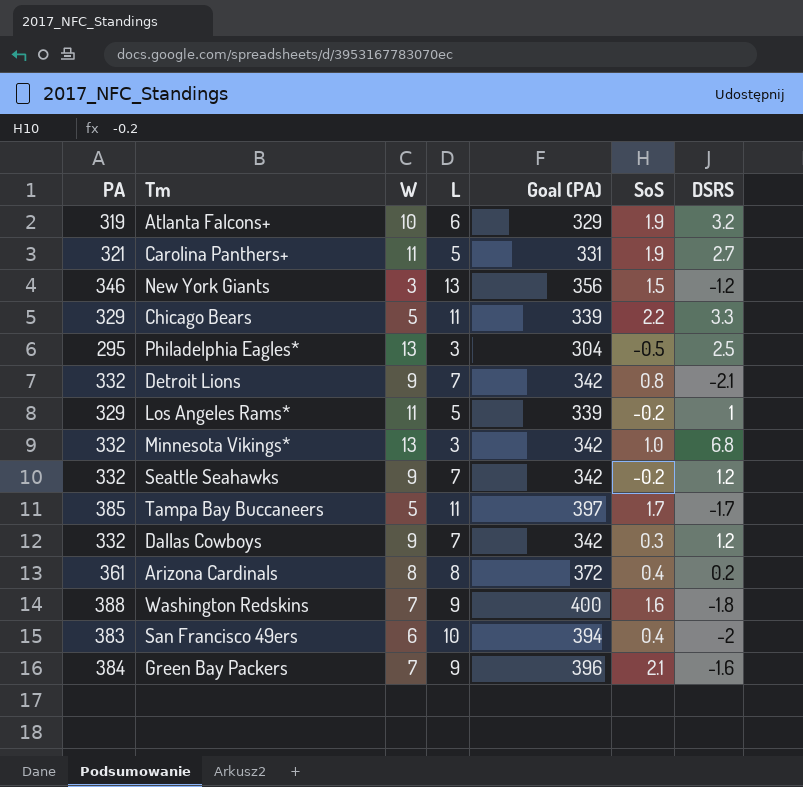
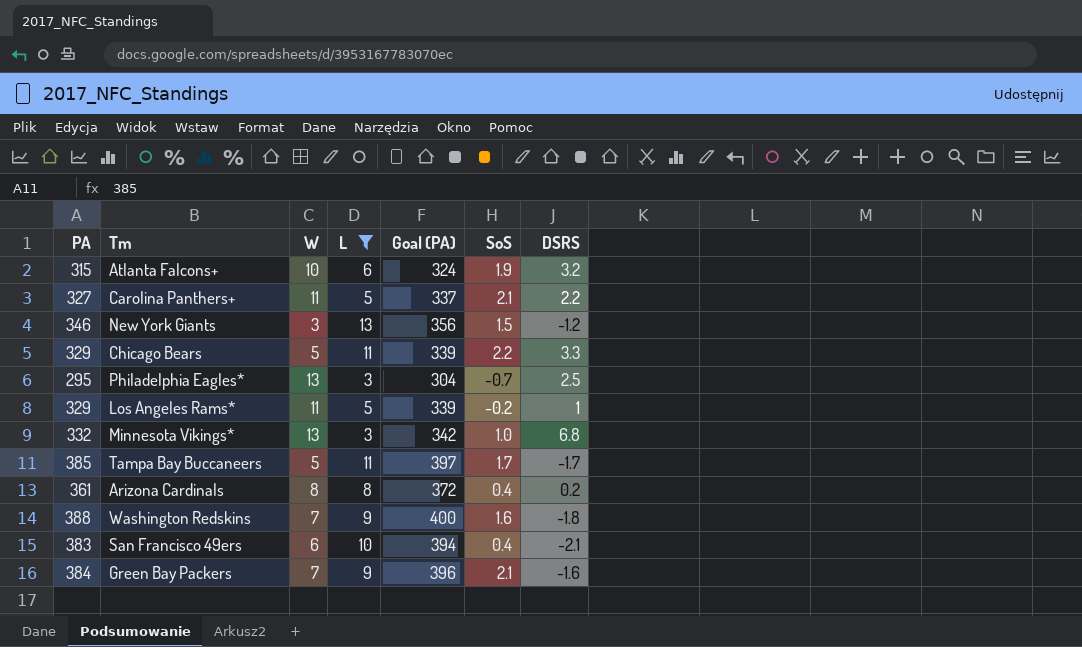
filter: none -> L != 7
Atlanta Falcons+ | PA: 319 -> 315
Atlanta Falcons+ | Goal (PA): 329 -> 324
Carolina Panthers+ | PA: 321 -> 327
Carolina Panthers+ | Goal (PA): 331 -> 337
Carolina Panthers+ | SoS: 1.9 -> 2.1
Carolina Panthers+ | DSRS: 2.7 -> 2.2
Philadelphia Eagles* | SoS: -0.5 -> -0.7
San Francisco 49ers | DSRS: -2 -> -2.1

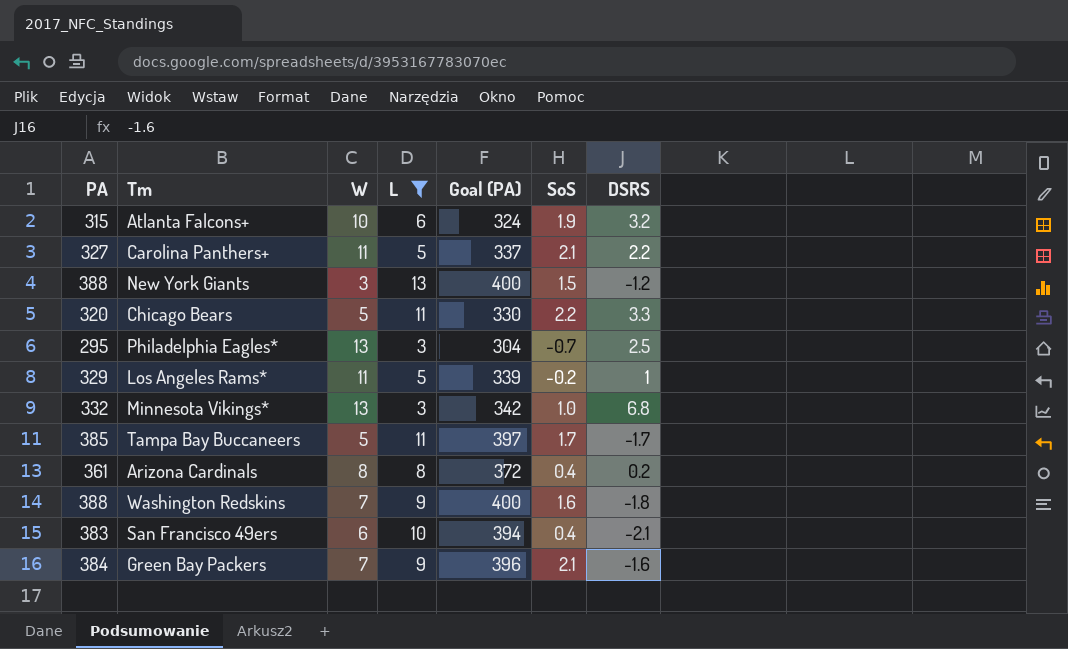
New York Giants | PA: 346 -> 388
New York Giants | Goal (PA): 356 -> 400
Chicago Bears | PA: 329 -> 320
Chicago Bears | Goal (PA): 339 -> 330

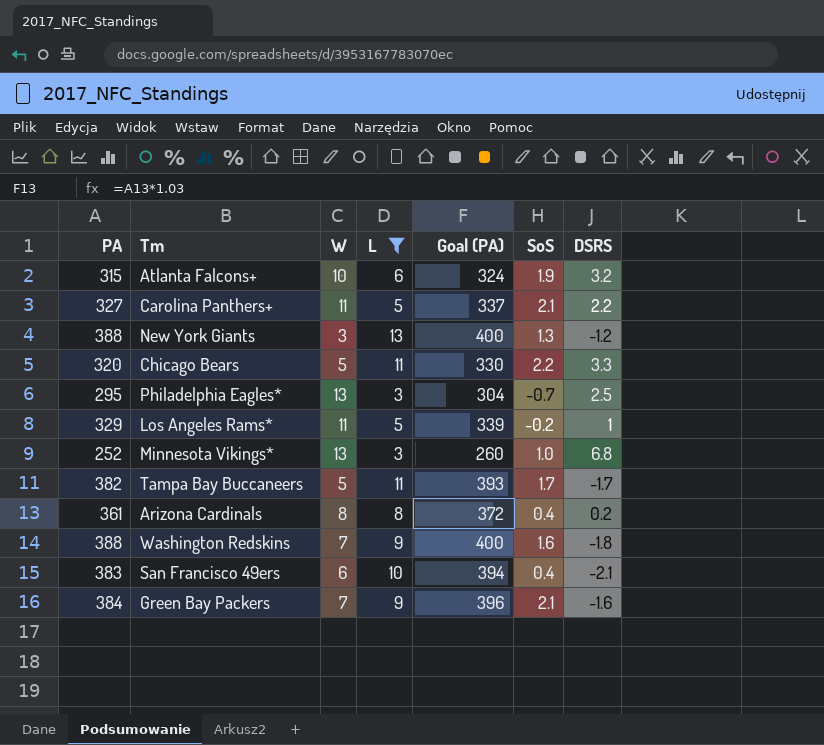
New York Giants | SoS: 1.5 -> 1.3
Minnesota Vikings* | PA: 332 -> 252
Minnesota Vikings* | Goal (PA): 342 -> 260
Tampa Bay Buccaneers | PA: 385 -> 382
Tampa Bay Buccaneers | Goal (PA): 397 -> 393

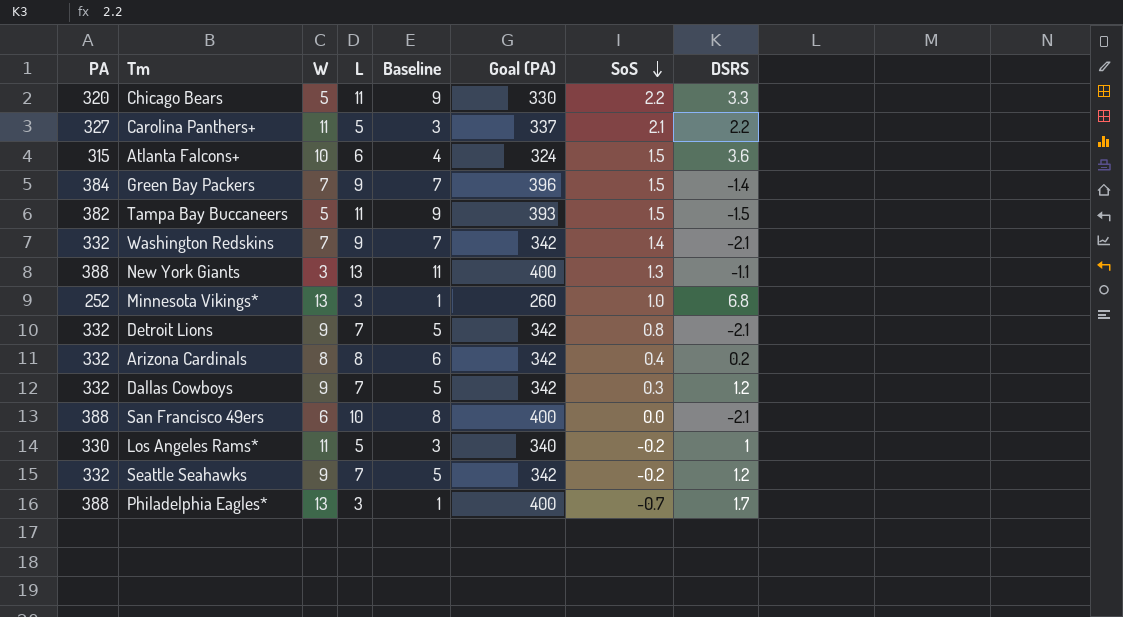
filter: L != 7 -> none
row order: none -> SoS descending
column Baseline | formula: none -> [L] - 2
Atlanta Falcons+ | SoS: 1.9 -> 1.5
Atlanta Falcons+ | DSRS: 3.2 -> 3.6
Green Bay Packers | SoS: 2.1 -> 1.5
Green Bay Packers | DSRS: -1.6 -> -1.4
Tampa Bay Buccaneers | SoS: 1.7 -> 1.5
Tampa Bay Buccaneers | DSRS: -1.7 -> -1.5
Washington Redskins | PA: 388 -> 332
Washington Redskins | Goal (PA): 400 -> 342
Washington Redskins | SoS: 1.6 -> 1.4
Washington Redskins | DSRS: -1.8 -> -2.1
New York Giants | DSRS: -1.2 -> -1.1
Arizona Cardinals | PA: 361 -> 332
Arizona Cardinals | Goal (PA): 372 -> 342
San Francisco 49ers | PA: 383 -> 388
San Francisco 49ers | Goal (PA): 394 -> 400
San Francisco 49ers | SoS: 0.4 -> 0.0
Los Angeles Rams* | PA: 329 -> 330
Los Angeles Rams* | Goal (PA): 339 -> 340
Philadelphia Eagles* | PA: 295 -> 388
Philadelphia Eagles* | Goal (PA): 304 -> 400
Philadelphia Eagles* | DSRS: 2.5 -> 1.7

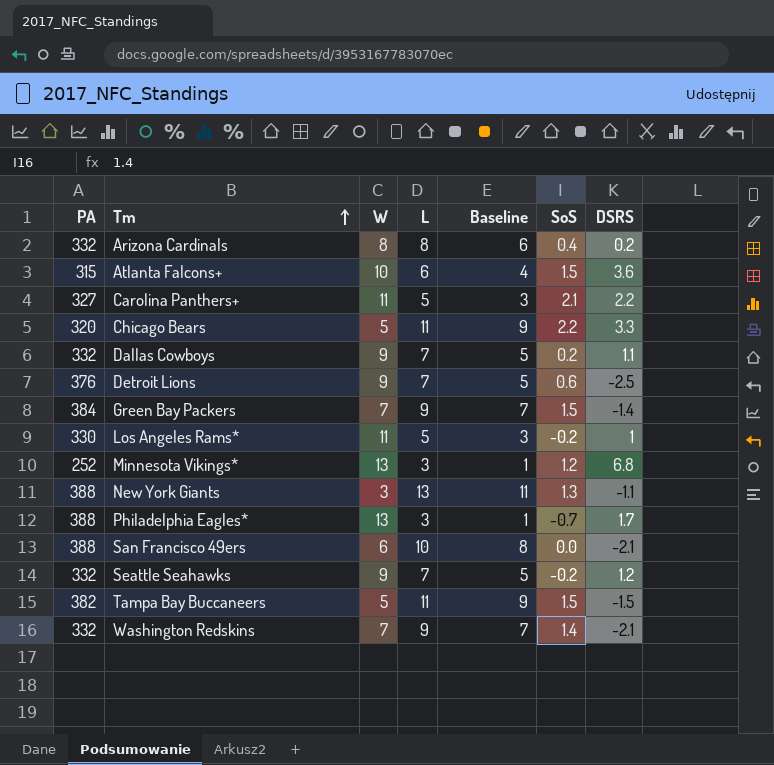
row order: SoS descending -> Tm ascending
column Goal (PA) | formula: [PA] * 1.03 -> none
Dallas Cowboys | SoS: 0.3 -> 0.2
Dallas Cowboys | DSRS: 1.2 -> 1.1
Detroit Lions | PA: 332 -> 376
Detroit Lions | SoS: 0.8 -> 0.6
Detroit Lions | DSRS: -2.1 -> -2.5
Minnesota Vikings* | SoS: 1.0 -> 1.2

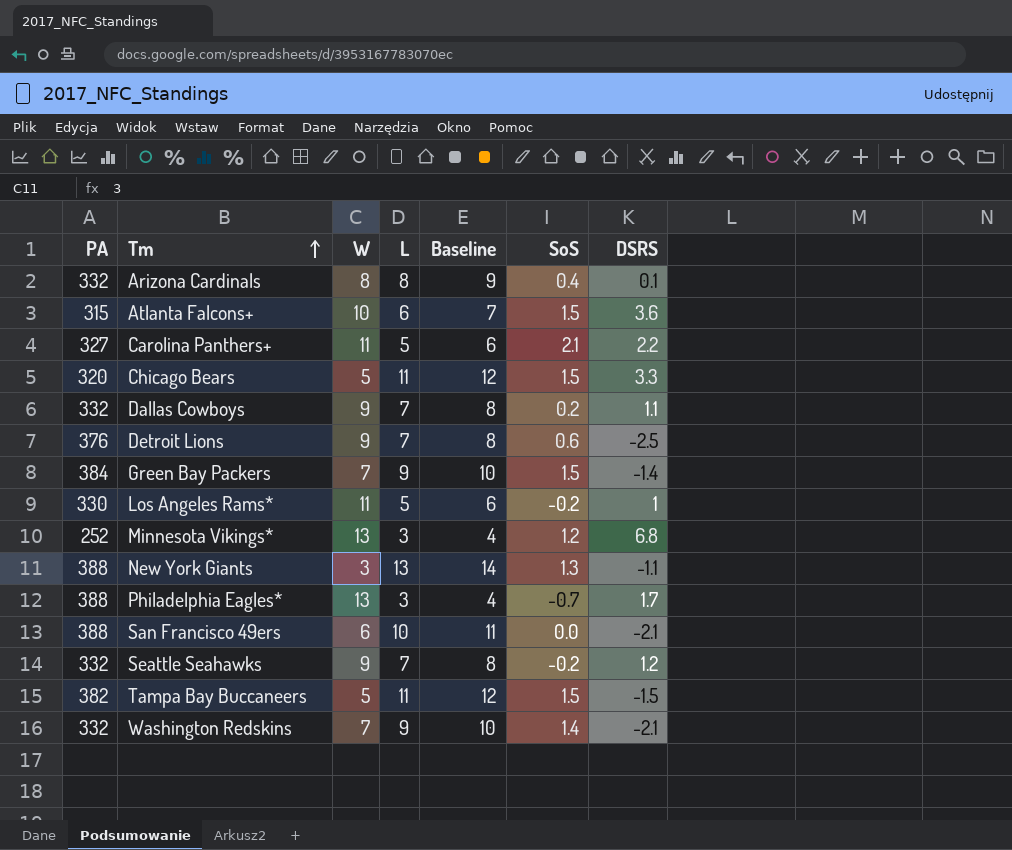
column Baseline | formula: [L] - 2 -> [L] + 1
Arizona Cardinals | DSRS: 0.2 -> 0.1
Chicago Bears | SoS: 2.2 -> 1.5

